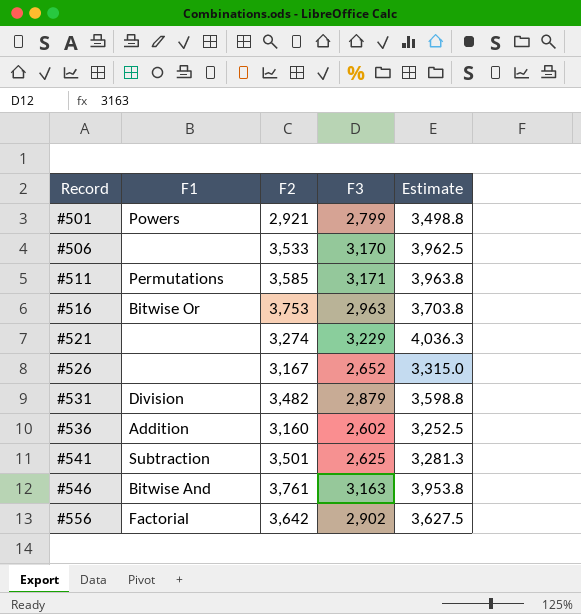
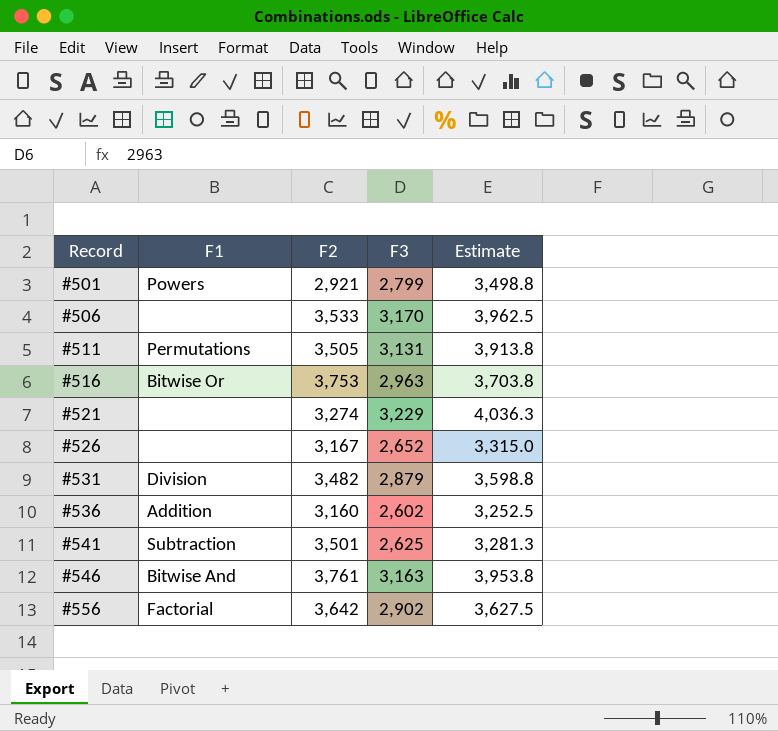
#511 | F2: 3,585 -> 3,505
#511 | F3: 3,171 -> 3,131
#511 | Estimate: 3,963.8 -> 3,913.8

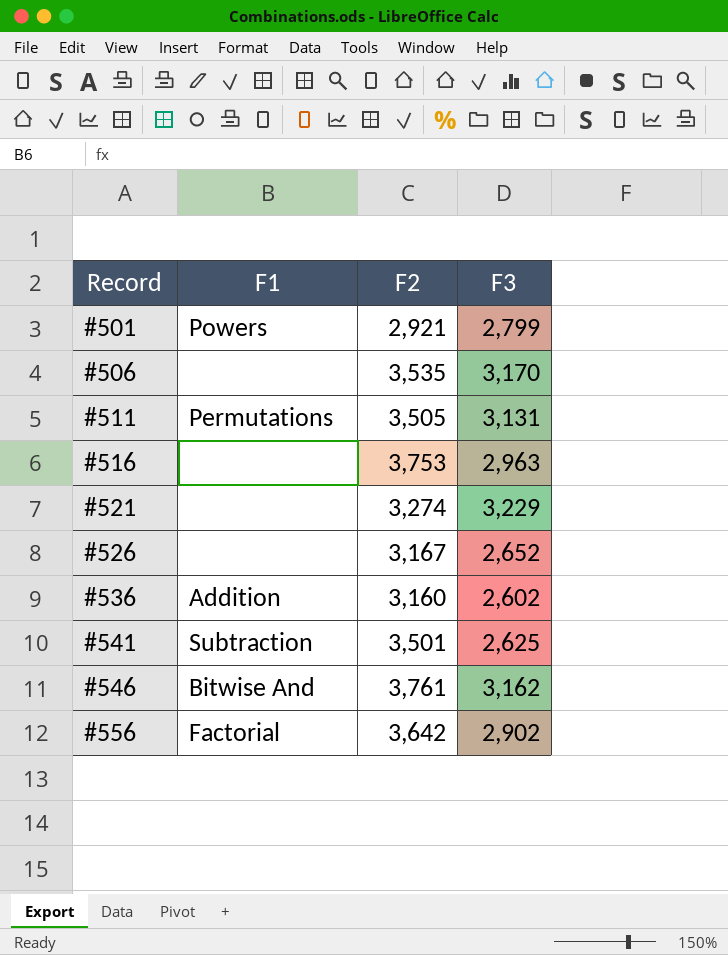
column Estimate | formula: [F3] * 1.25 -> none
row #531: Division | 3,482 | 2,879 | 3,598.8 -> none
#506 | F2: 3,533 -> 3,535
#516 | F1: Bitwise Or -> none
#546 | F3: 3,163 -> 3,162

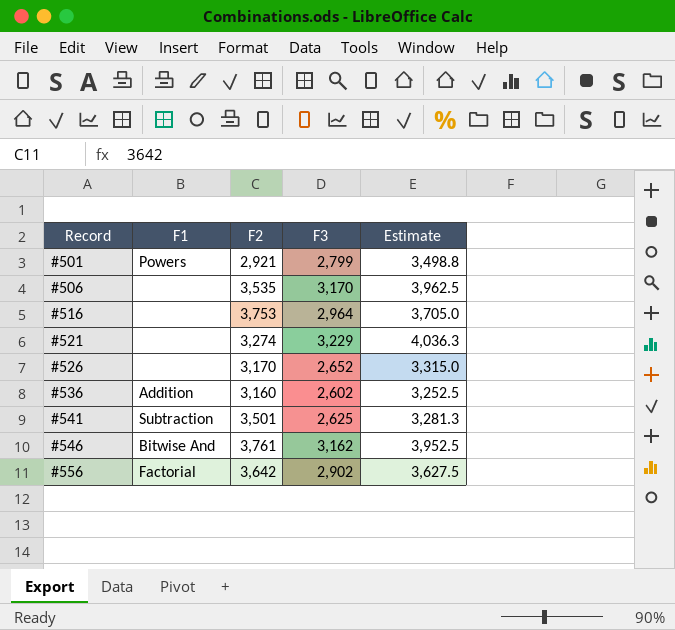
column Estimate | formula: none -> [F3] * 1.25
row #511: Permutations | 3,505 | 3,131 -> none
#516 | F3: 2,963 -> 2,964
#526 | F2: 3,167 -> 3,170

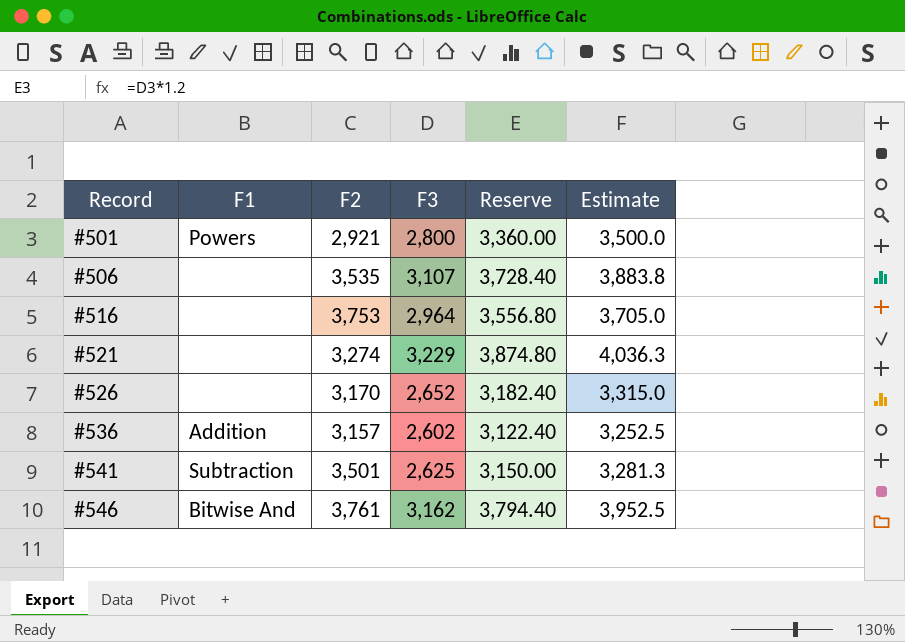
column Reserve | formula: none -> [F3] * 1.2
row #556: Factorial | 3,642 | 2,902 | 3,627.5 -> none
#501 | F3: 2,799 -> 2,800
#501 | Estimate: 3,498.8 -> 3,500.0
#506 | F3: 3,170 -> 3,107
#506 | Estimate: 3,962.5 -> 3,883.8
#536 | F2: 3,160 -> 3,157

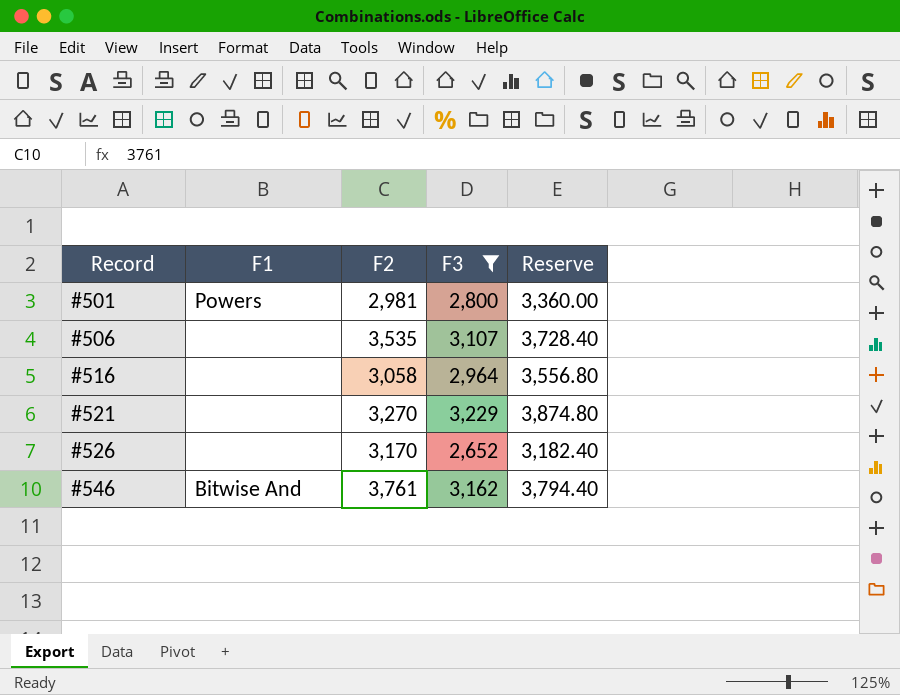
filter: none -> F3 >= 2,652
column Estimate | formula: [F3] * 1.25 -> none
#501 | F2: 2,921 -> 2,981
#516 | F2: 3,753 -> 3,058
#521 | F2: 3,274 -> 3,270

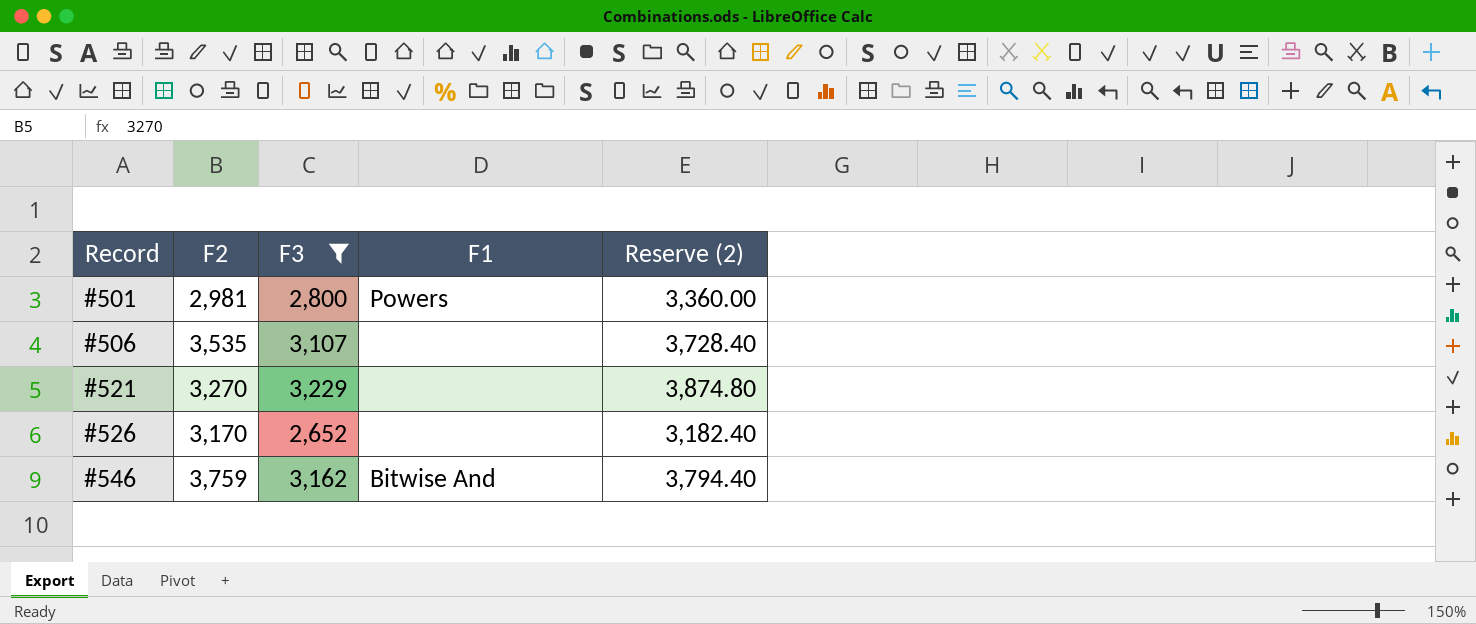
column F1 | position: 2 -> 4
column name: Reserve -> Reserve (2)
row #516: none | 3,058 | 2,964 | 3,556.80 -> none
#546 | F2: 3,761 -> 3,759

